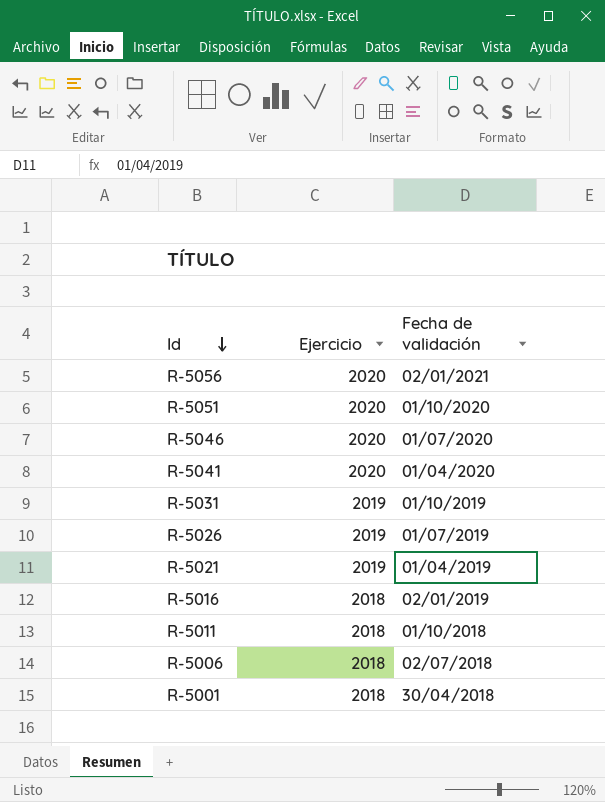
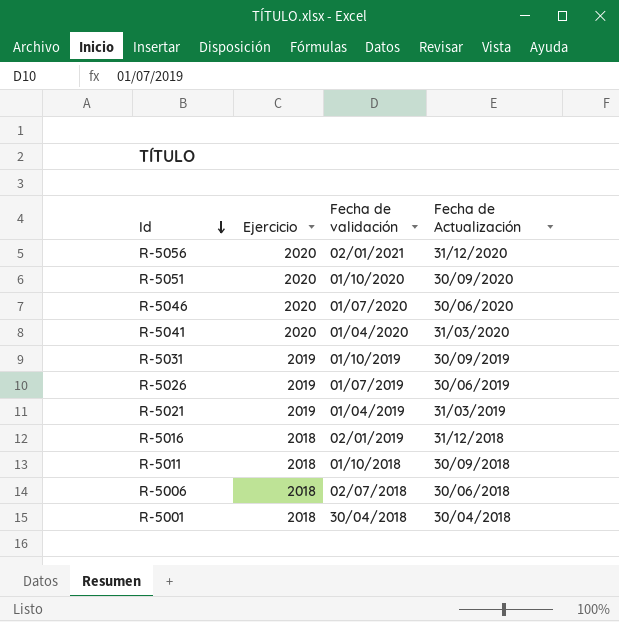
column Fecha de Actualización | position: none -> 4

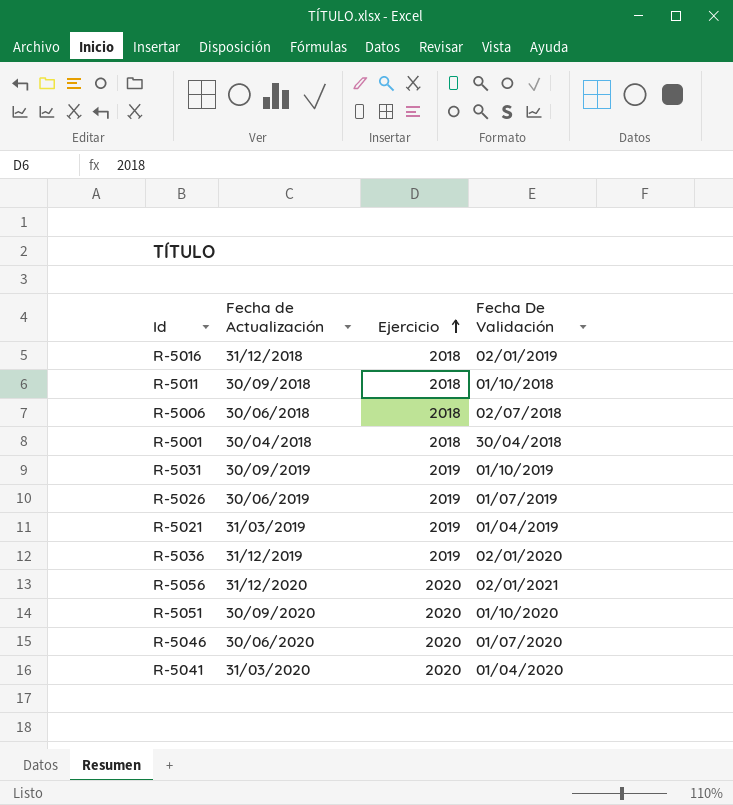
row order: Id descending -> Ejercicio ascending
column Fecha de Actualización | position: 4 -> 2
column name: Fecha de validación -> Fecha De Validación
row R-5036: none -> 31/12/2019 | 2019 | 02/01/2020

